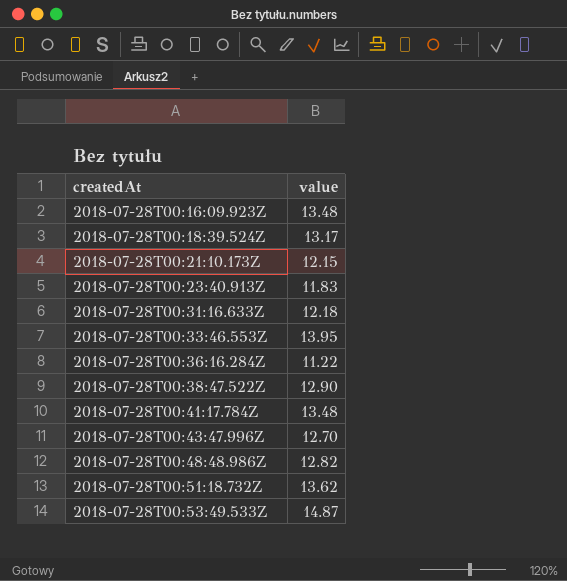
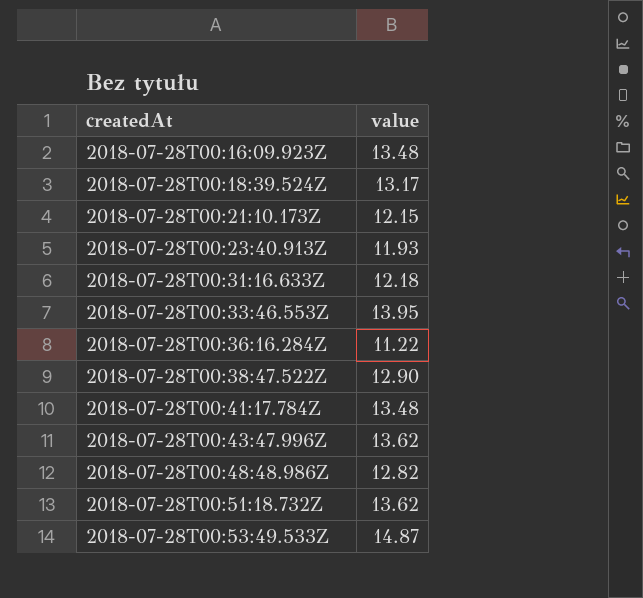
2018-07-28T00:23:40.913Z | value: 11.83 -> 11.93
2018-07-28T00:43:47.996Z | value: 12.70 -> 13.62

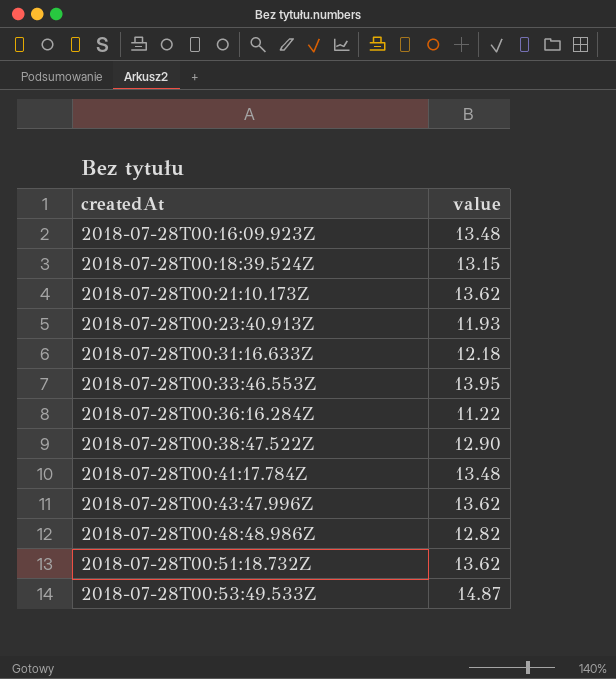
2018-07-28T00:18:39.524Z | value: 13.17 -> 13.15
2018-07-28T00:21:10.173Z | value: 12.15 -> 13.62

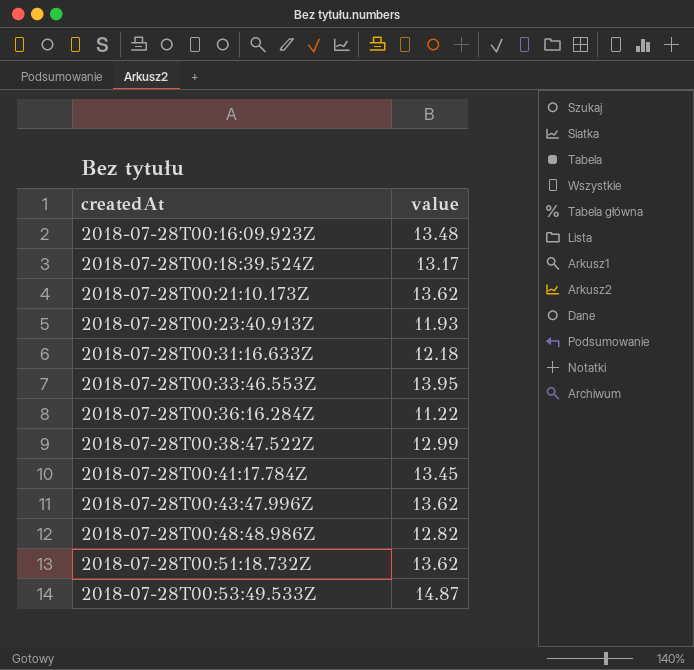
2018-07-28T00:18:39.524Z | value: 13.15 -> 13.17
2018-07-28T00:38:47.522Z | value: 12.90 -> 12.99
2018-07-28T00:41:17.784Z | value: 13.48 -> 13.45

